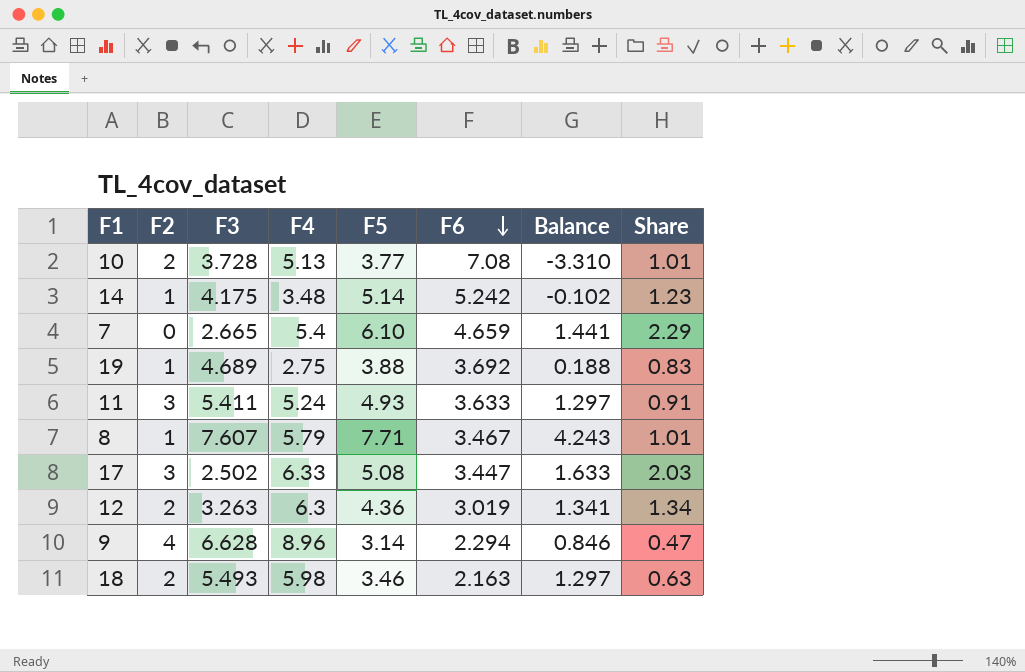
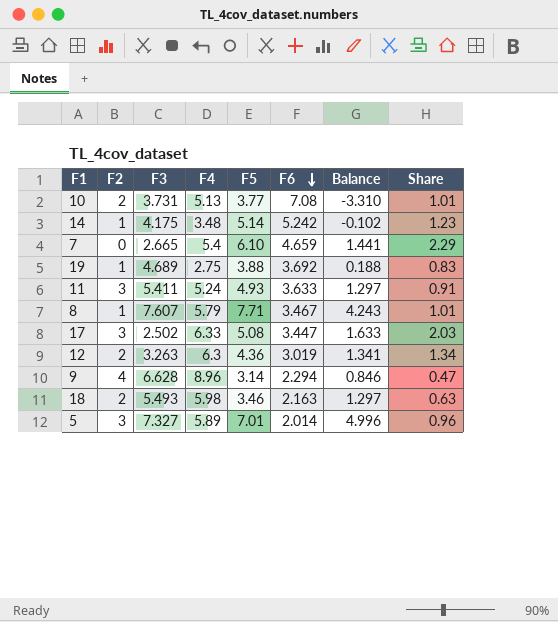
10 | F3: 3.728 -> 3.731
row 5: none -> 3 | 7.327 | 5.89 | 7.01 | 2.014 | 4.996 | 0.96

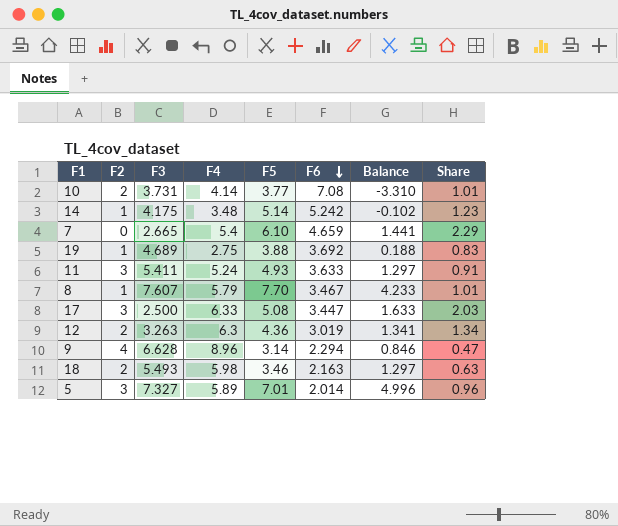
10 | F4: 5.13 -> 4.14
8 | F5: 7.71 -> 7.70
8 | Balance: 4.243 -> 4.233
17 | F3: 2.502 -> 2.500

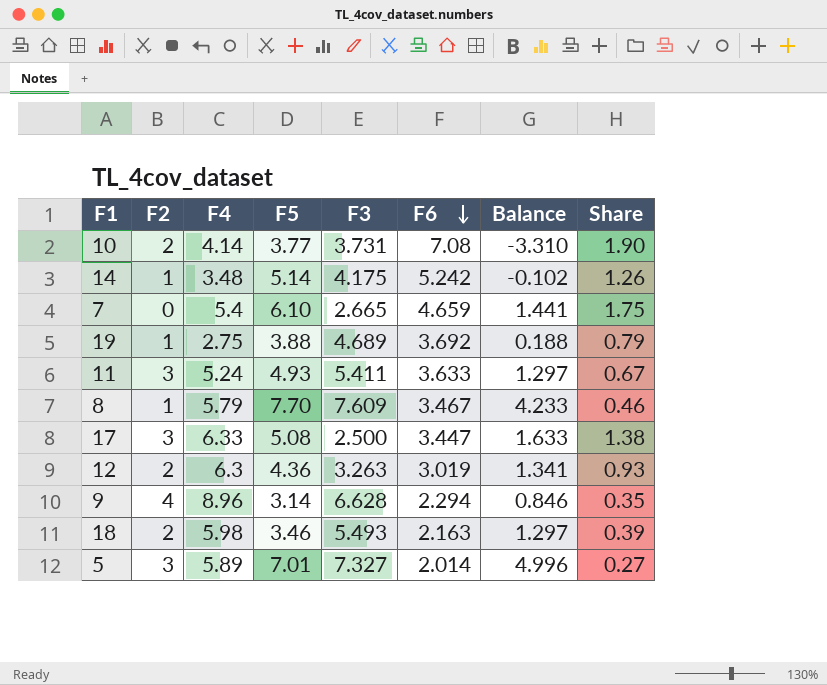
column F3 | position: 3 -> 5
column Share | formula: [F5] / [F3] -> [F6] / [F3]
8 | F3: 7.607 -> 7.609

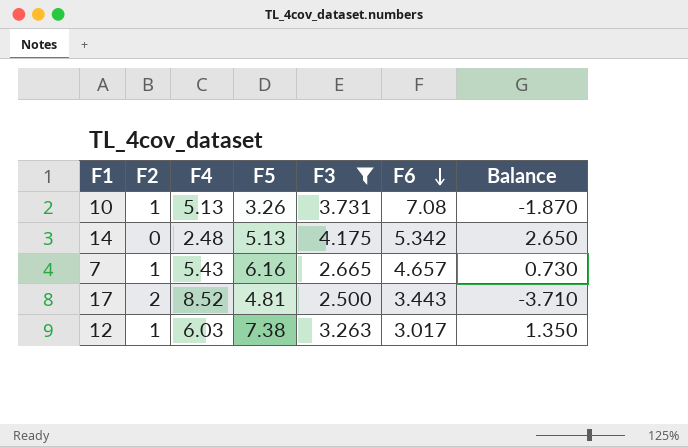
filter: none -> F3 <= 4.175
column Share | formula: [F6] / [F3] -> none
column Balance | formula: [F5] - [F6] -> [F5] - [F4]
10 | F2: 2 -> 1
10 | F4: 4.14 -> 5.13
10 | F5: 3.77 -> 3.26
14 | F2: 1 -> 0
14 | F4: 3.48 -> 2.48
14 | F5: 5.14 -> 5.13
14 | F6: 5.242 -> 5.342
7 | F2: 0 -> 1
7 | F4: 5.4 -> 5.43
7 | F5: 6.10 -> 6.16
7 | F6: 4.659 -> 4.657
17 | F2: 3 -> 2
17 | F4: 6.33 -> 8.52
17 | F5: 5.08 -> 4.81
17 | F6: 3.447 -> 3.443
12 | F2: 2 -> 1
12 | F4: 6.3 -> 6.03
12 | F5: 4.36 -> 7.38
12 | F6: 3.019 -> 3.017

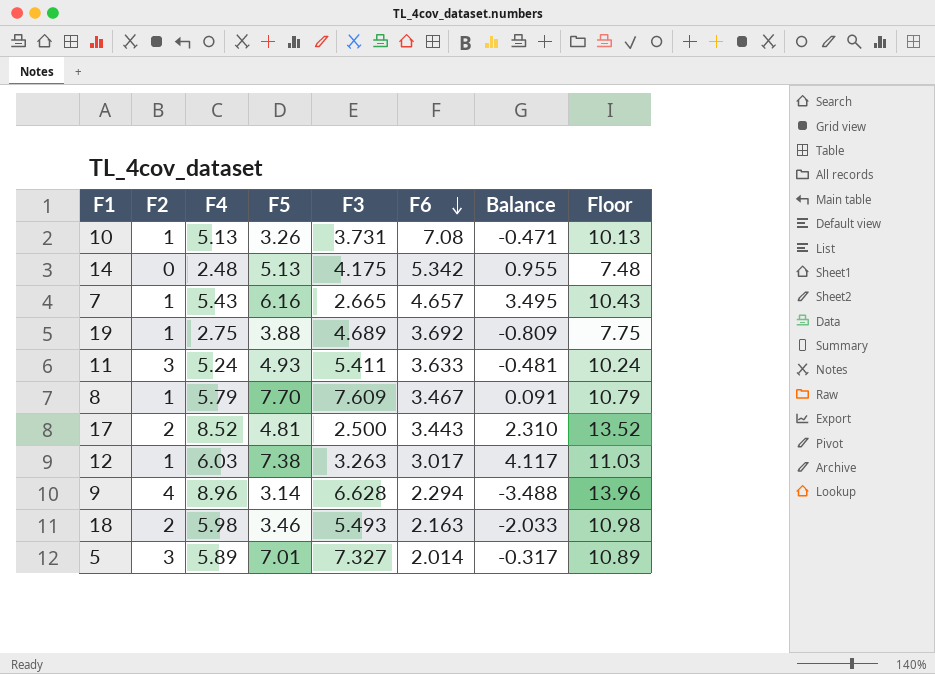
filter: F3 <= 4.175 -> none
column Balance | formula: [F5] - [F4] -> [F5] - [F3]
column Floor | formula: none -> [F4] + 5

